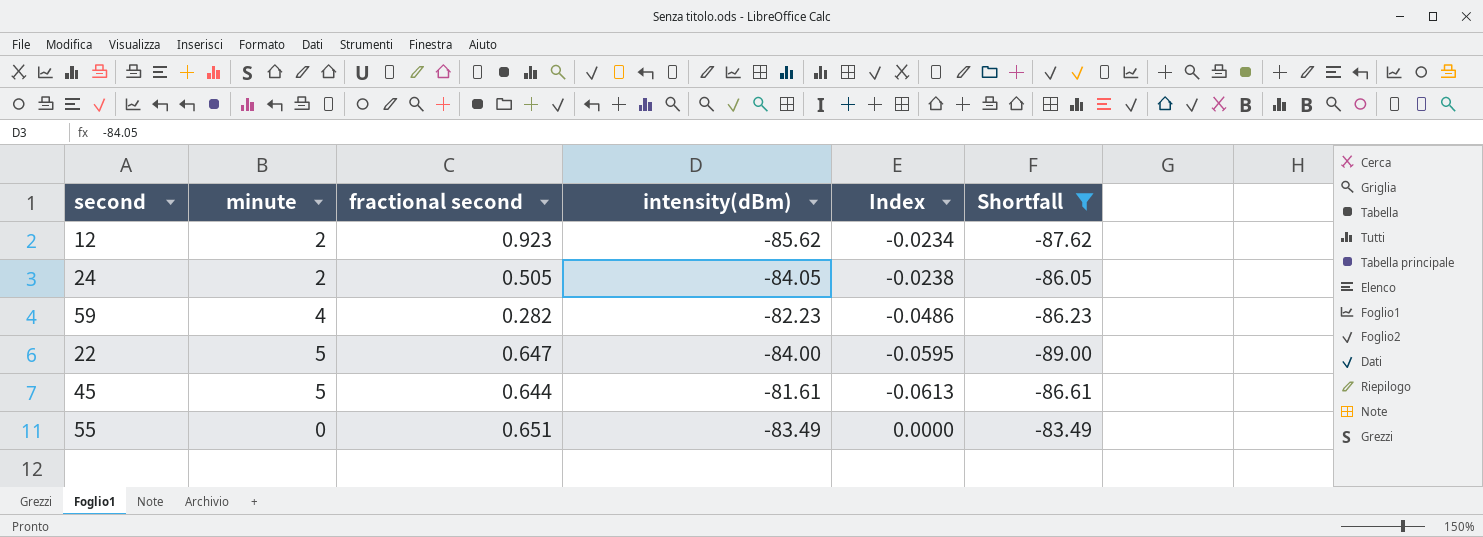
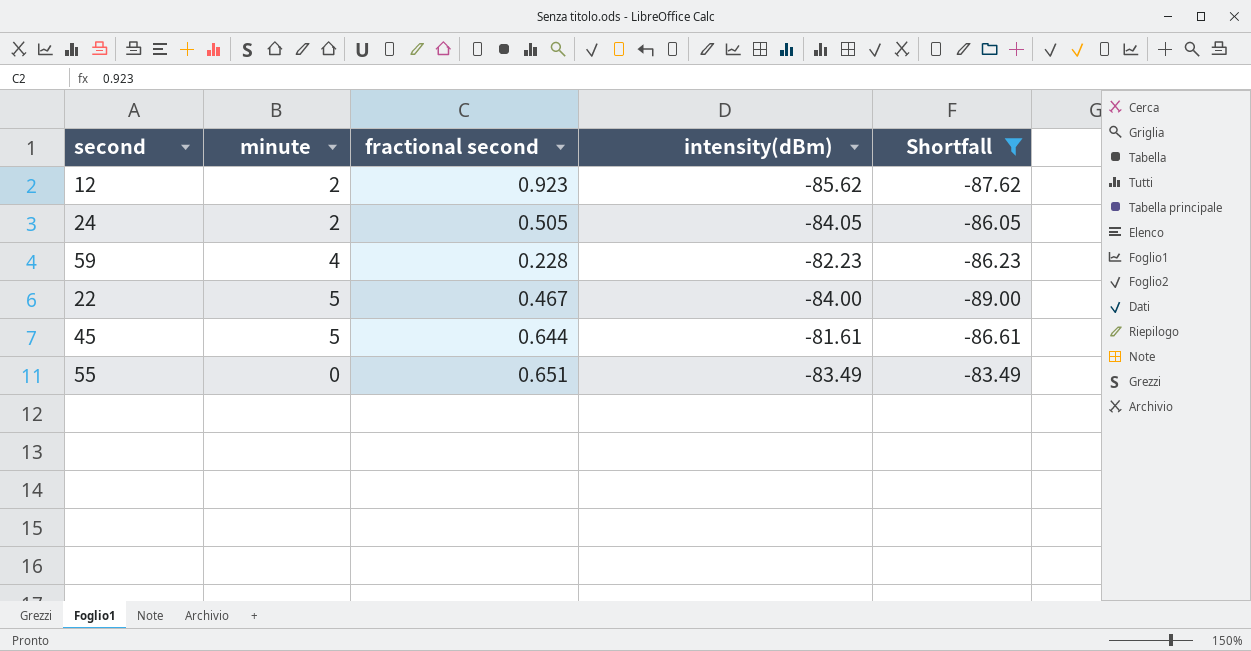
column Index | formula: [minute] / [intensity(dBm)] -> none
59 | fractional second: 0.282 -> 0.228
22 | fractional second: 0.647 -> 0.467

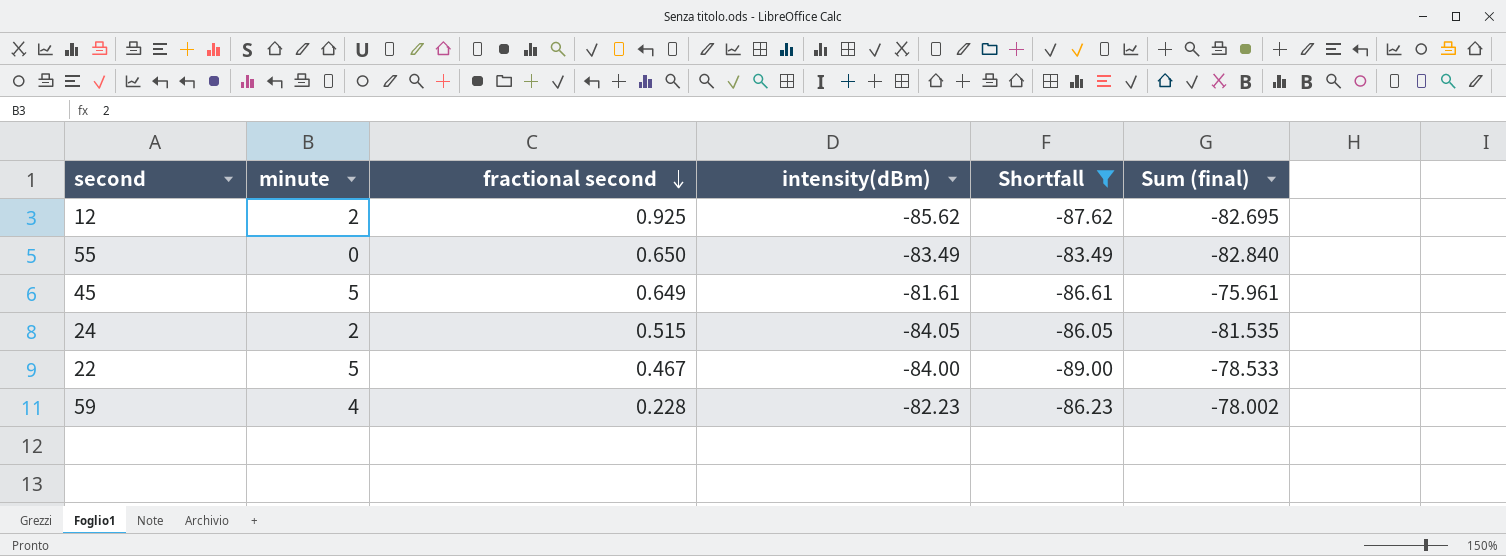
row order: none -> fractional second descending
column Sum (final) | formula: none -> [minute] + [fractional second] + [intensity(dBm)]
12 | fractional second: 0.923 -> 0.925
55 | fractional second: 0.651 -> 0.650
45 | fractional second: 0.644 -> 0.649
24 | fractional second: 0.505 -> 0.515

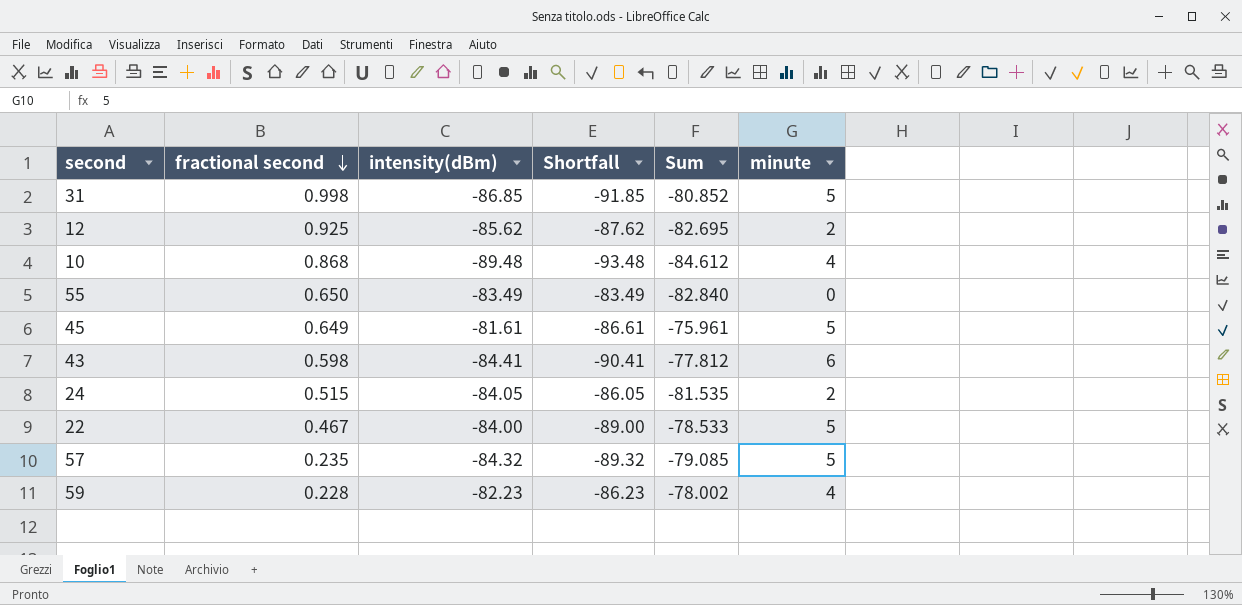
filter: Shortfall >= -89.00 -> none
column name: Sum (final) -> Sum
column minute | position: 2 -> 6

